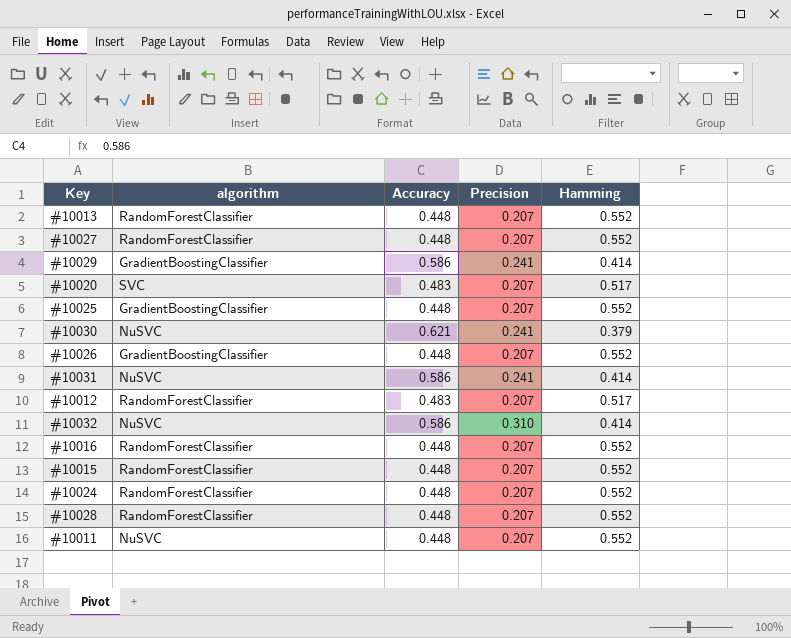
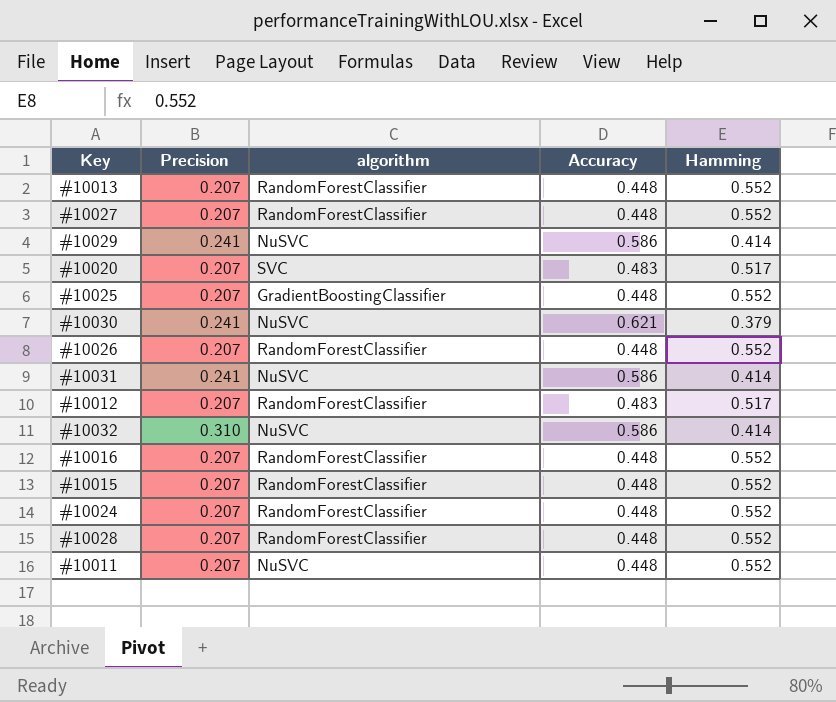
column Precision | position: 4 -> 2
#10029 | algorithm: GradientBoostingClassifier -> NuSVC
#10026 | algorithm: GradientBoostingClassifier -> RandomForestClassifier

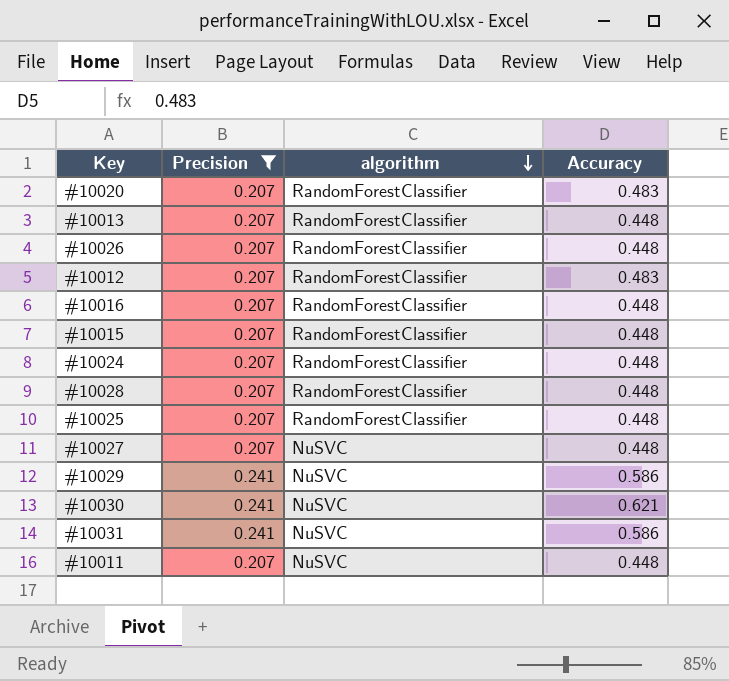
filter: none -> Precision != 0.310
row order: none -> algorithm descending
column Hamming | position: 5 -> none
#10020 | algorithm: SVC -> RandomForestClassifier
#10025 | algorithm: GradientBoostingClassifier -> RandomForestClassifier
#10027 | algorithm: RandomForestClassifier -> NuSVC

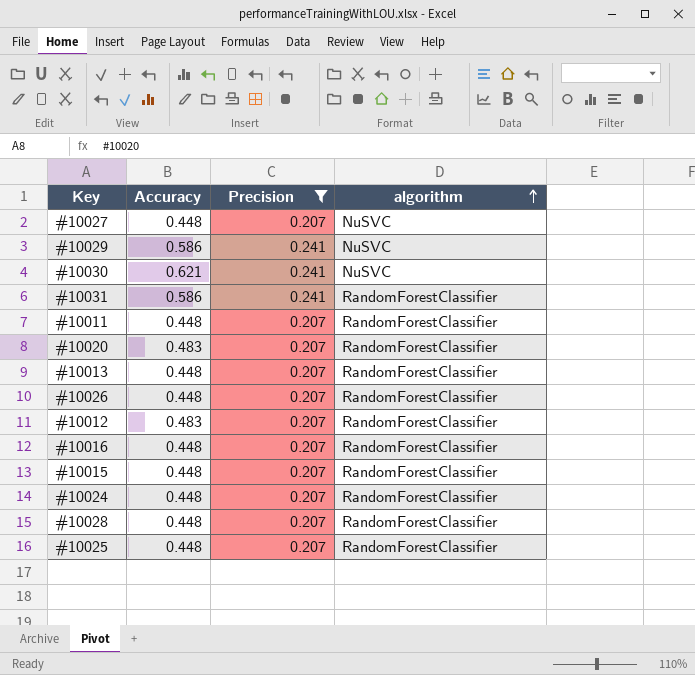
row order: algorithm descending -> algorithm ascending
column Accuracy | position: 4 -> 2
#10031 | algorithm: NuSVC -> RandomForestClassifier
#10011 | algorithm: NuSVC -> RandomForestClassifier

